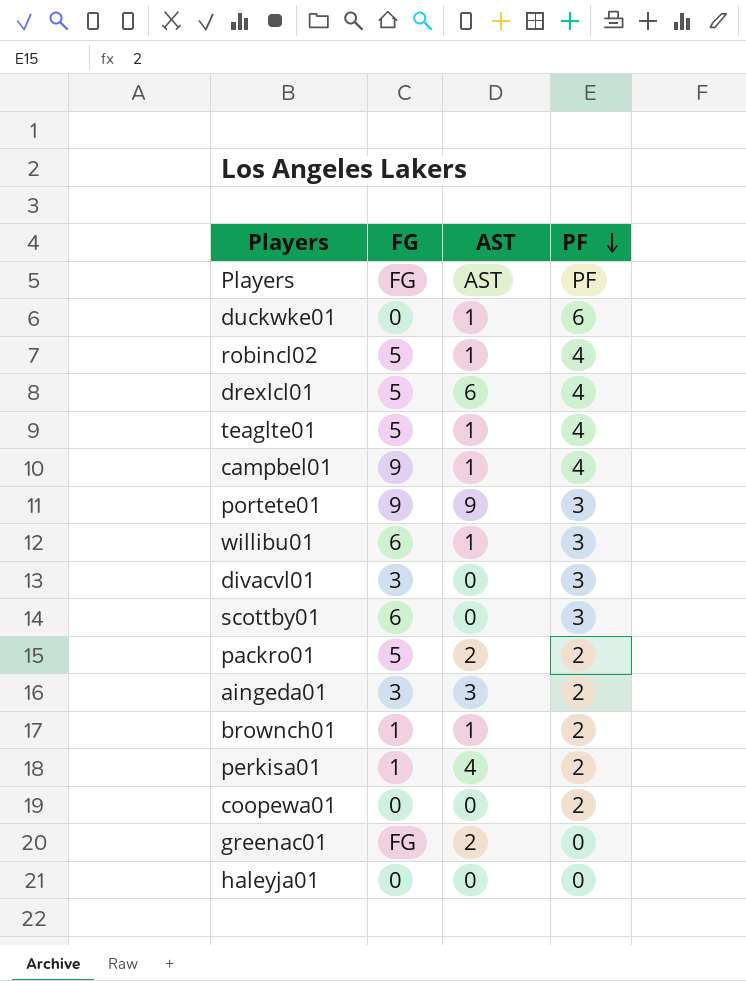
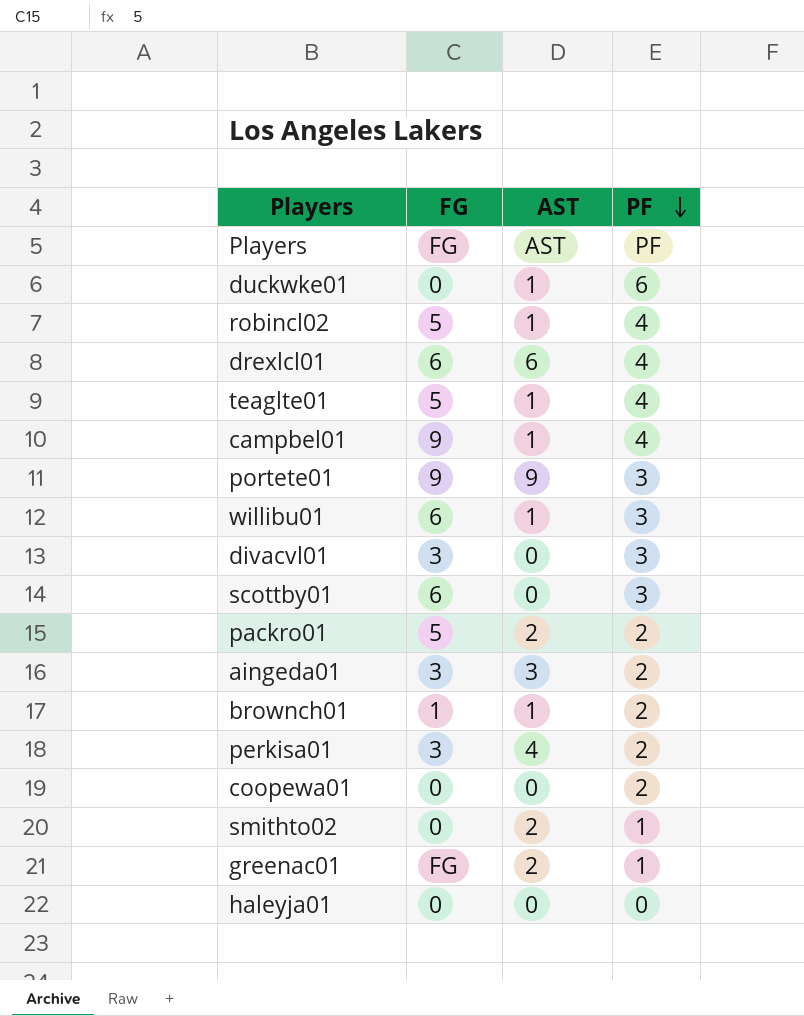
drexlcl01 | FG: 5 -> 6
perkisa01 | FG: 1 -> 3
row smithto02: none -> 0 | 2 | 1
greenac01 | PF: 0 -> 1

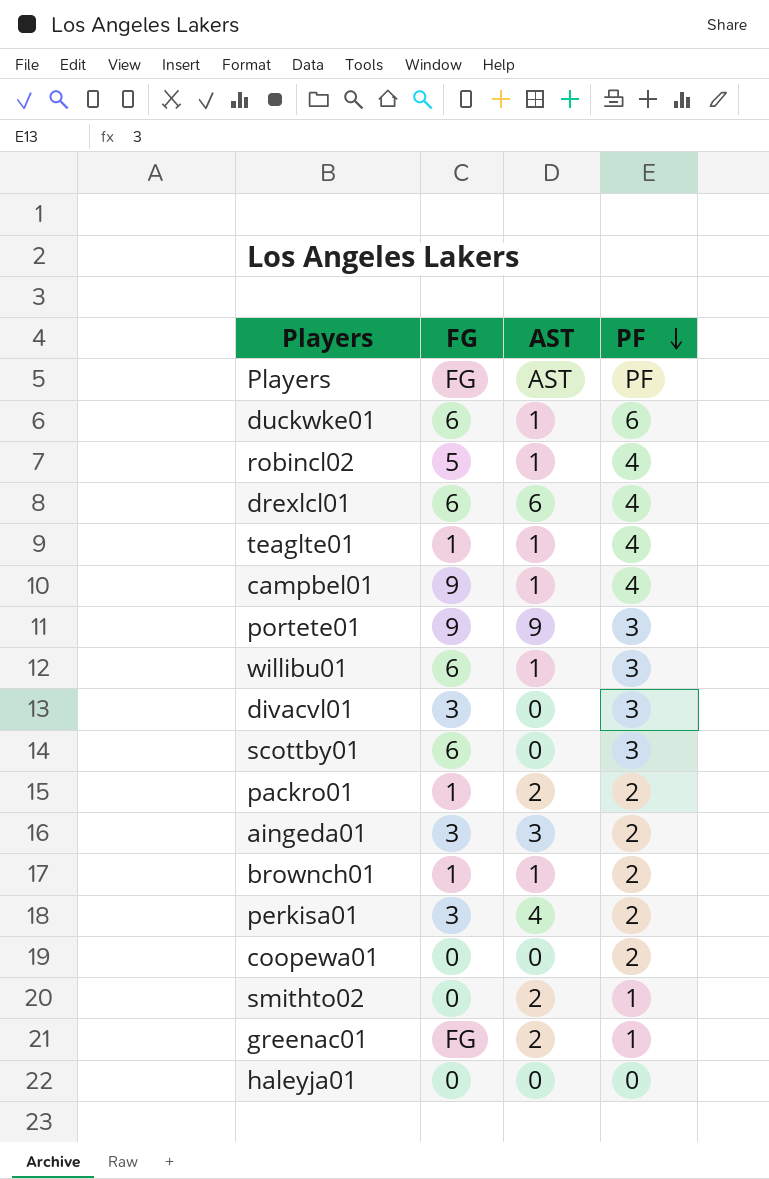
duckwke01 | FG: 0 -> 6
teaglte01 | FG: 5 -> 1
packro01 | FG: 5 -> 1

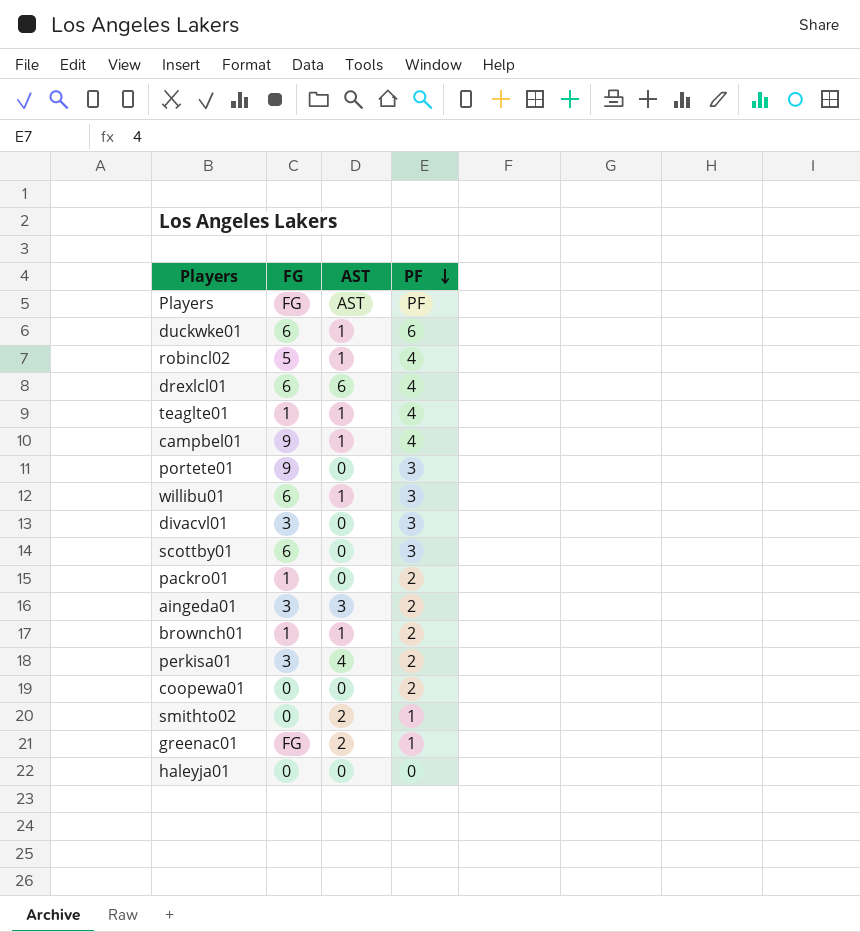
portete01 | AST: 9 -> 0
packro01 | AST: 2 -> 0

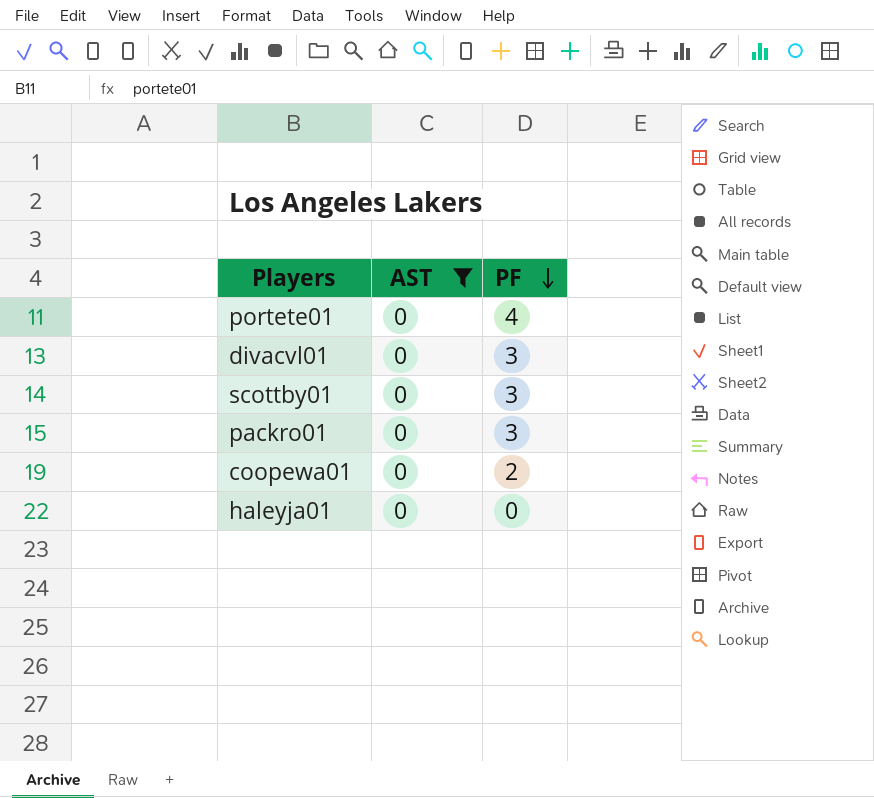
filter: none -> AST = 0
column FG | position: 2 -> none
portete01 | PF: 3 -> 4
packro01 | PF: 2 -> 3

